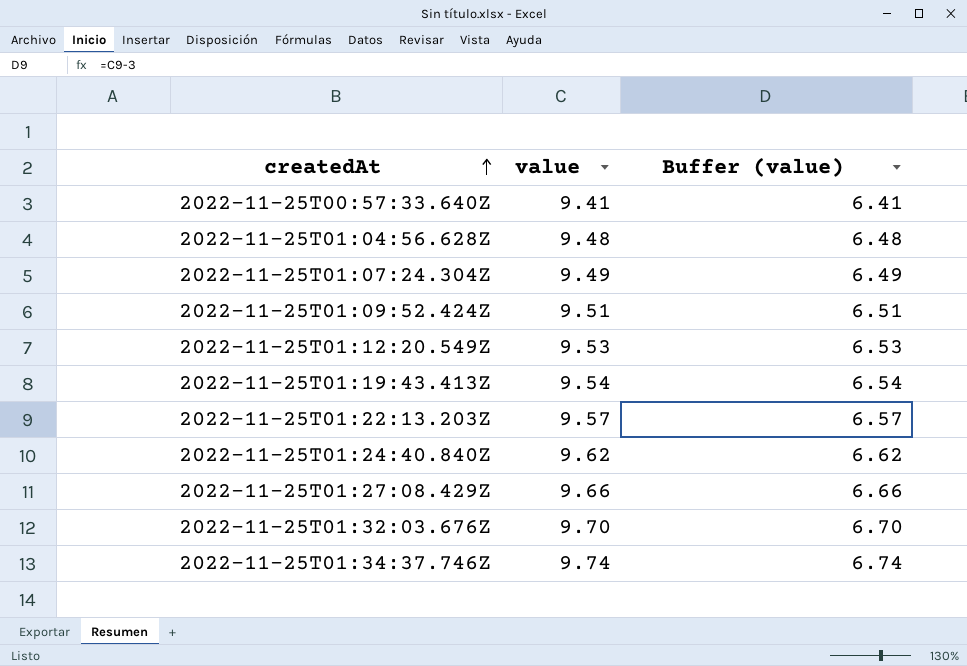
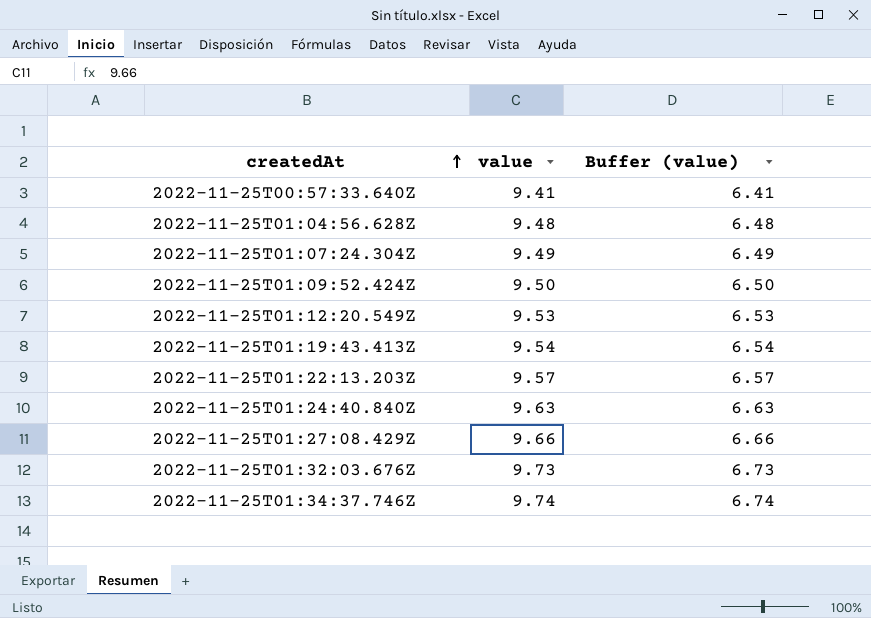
2022-11-25T01:09:52.424Z | value: 9.51 -> 9.50
2022-11-25T01:09:52.424Z | Buffer (value): 6.51 -> 6.50
2022-11-25T01:24:40.840Z | value: 9.62 -> 9.63
2022-11-25T01:24:40.840Z | Buffer (value): 6.62 -> 6.63
2022-11-25T01:32:03.676Z | value: 9.70 -> 9.73
2022-11-25T01:32:03.676Z | Buffer (value): 6.70 -> 6.73

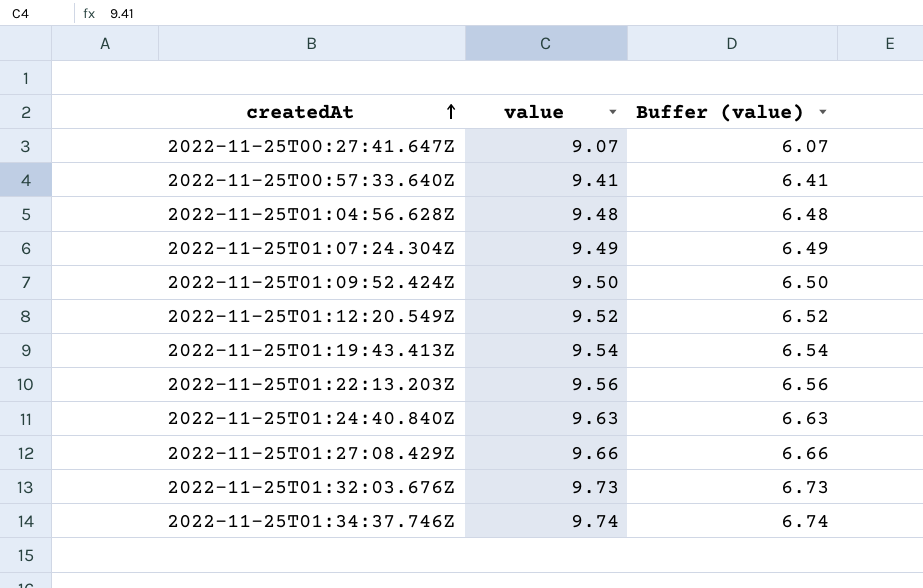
row 2022-11-25T00:27:41.647Z: none -> 9.07 | 6.07
2022-11-25T01:12:20.549Z | value: 9.53 -> 9.52
2022-11-25T01:12:20.549Z | Buffer (value): 6.53 -> 6.52
2022-11-25T01:22:13.203Z | value: 9.57 -> 9.56
2022-11-25T01:22:13.203Z | Buffer (value): 6.57 -> 6.56

